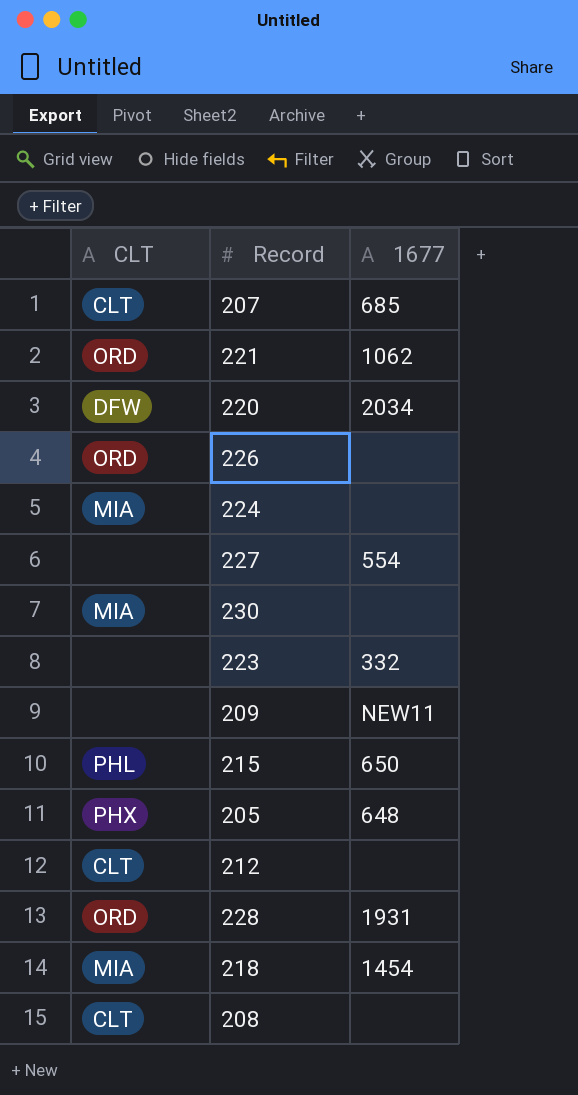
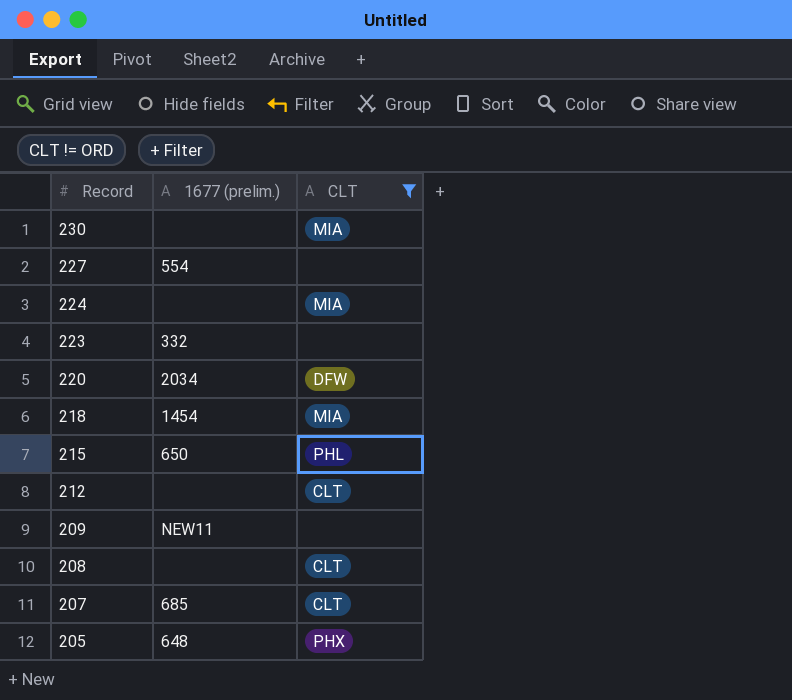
filter: none -> CLT != ORD
row order: none -> Record descending
column name: 1677 -> 1677 (prelim.)
column CLT | position: 1 -> 3

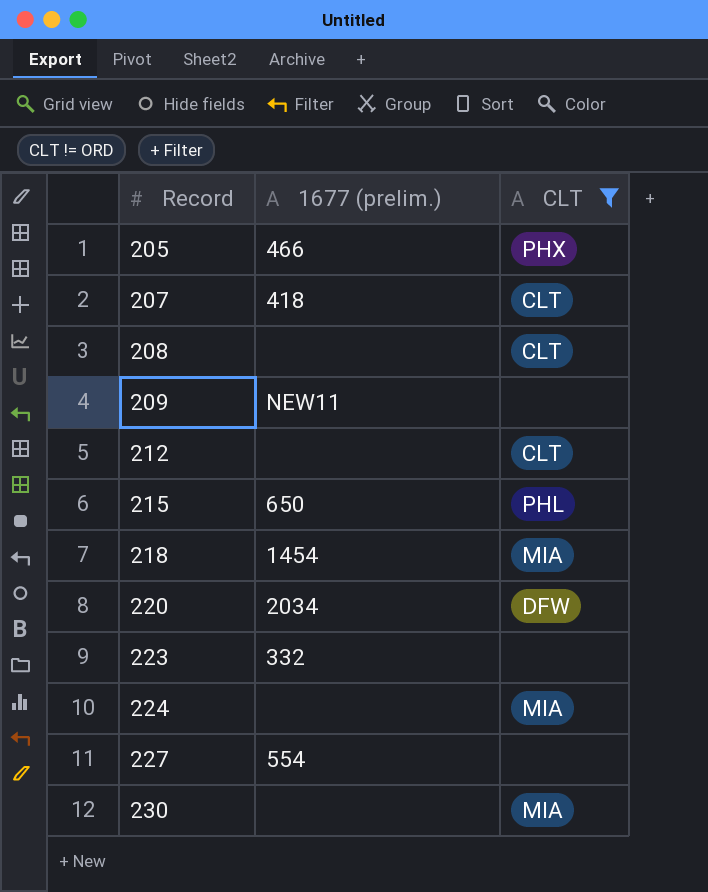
row order: Record descending -> Record ascending
205 | 1677 (prelim.): 648 -> 466
207 | 1677 (prelim.): 685 -> 418

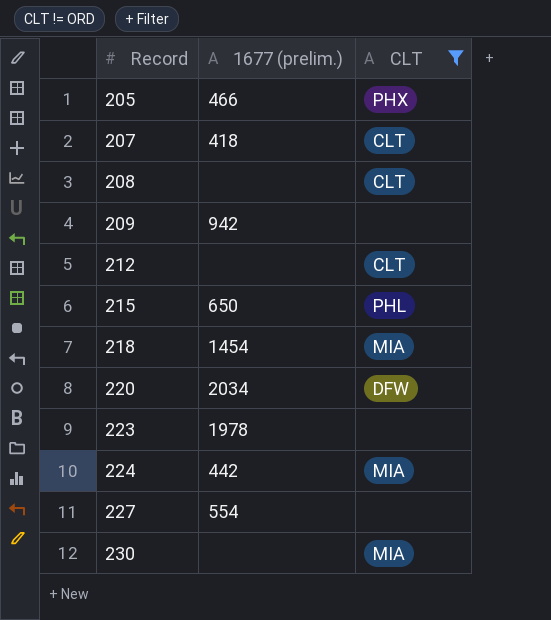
209 | 1677 (prelim.): NEW11 -> 942
223 | 1677 (prelim.): 332 -> 1978
224 | 1677 (prelim.): none -> 442

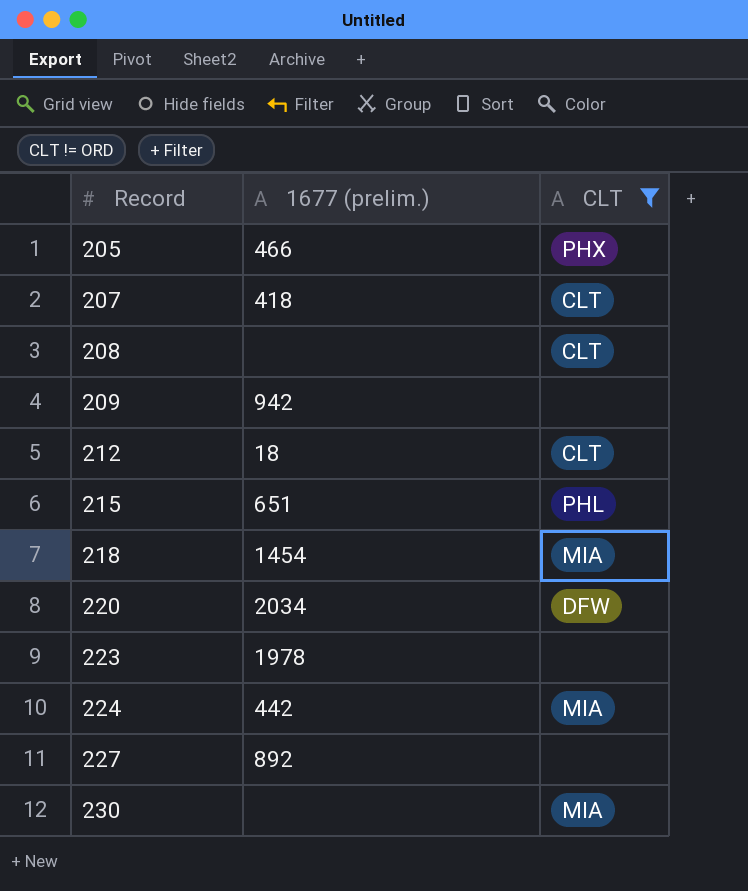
212 | 1677 (prelim.): none -> 18
215 | 1677 (prelim.): 650 -> 651
227 | 1677 (prelim.): 554 -> 892

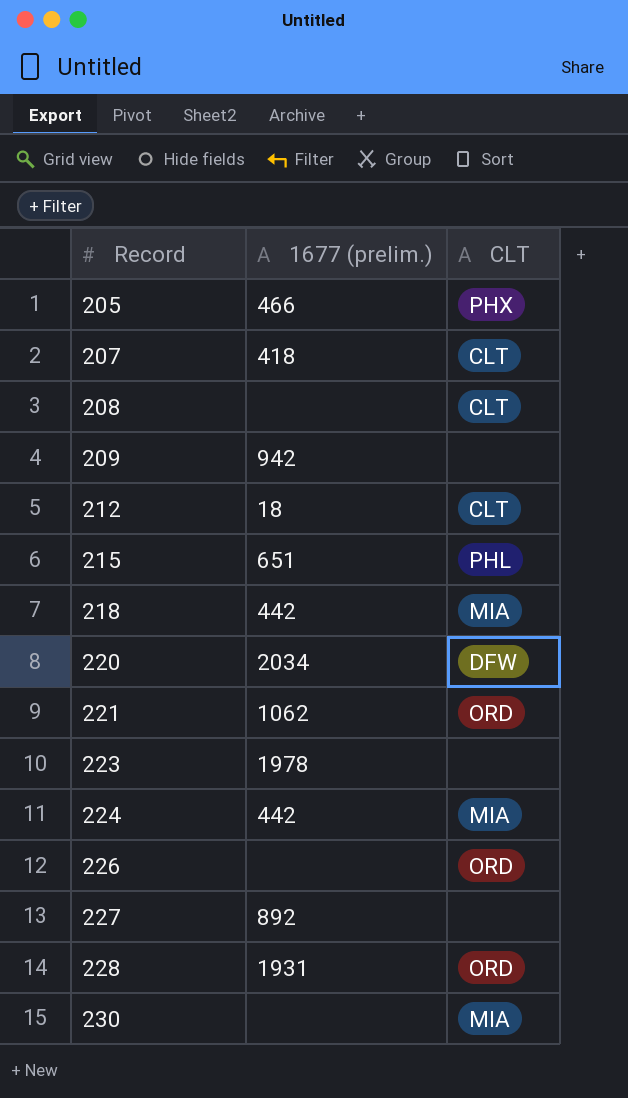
filter: CLT != ORD -> none
218 | 1677 (prelim.): 1454 -> 442

